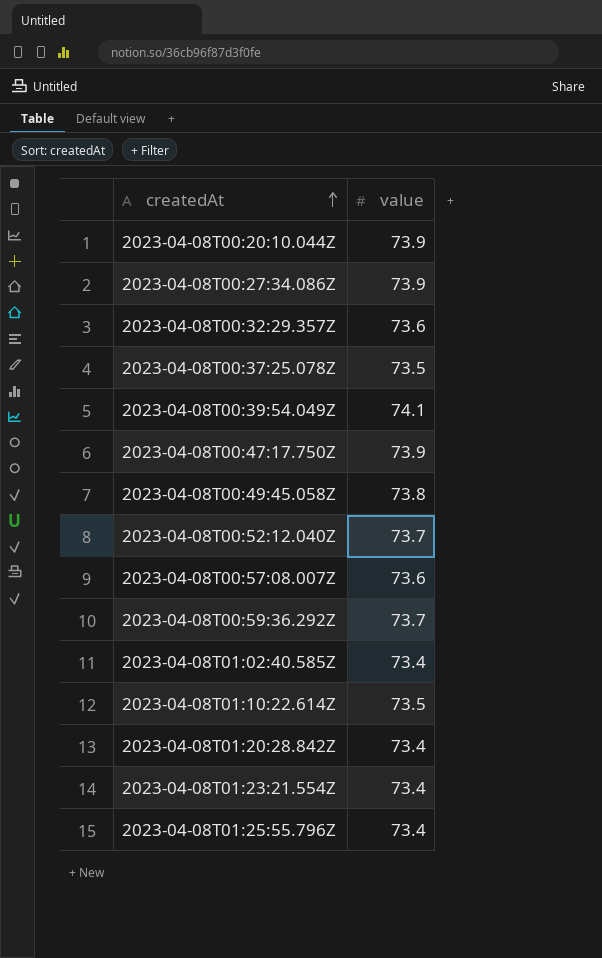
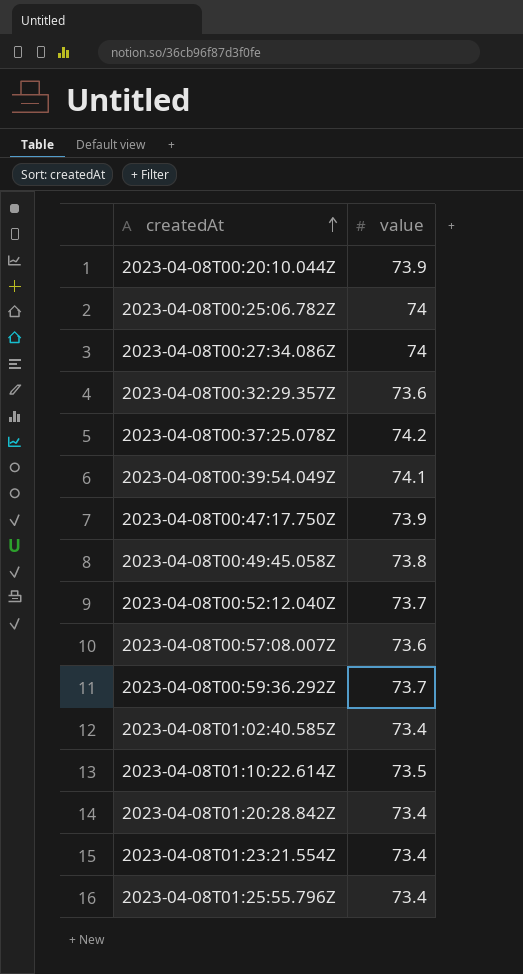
row 2023-04-08T00:25:06.782Z: none -> 74
2023-04-08T00:27:34.086Z | value: 73.9 -> 74
2023-04-08T00:37:25.078Z | value: 73.5 -> 74.2

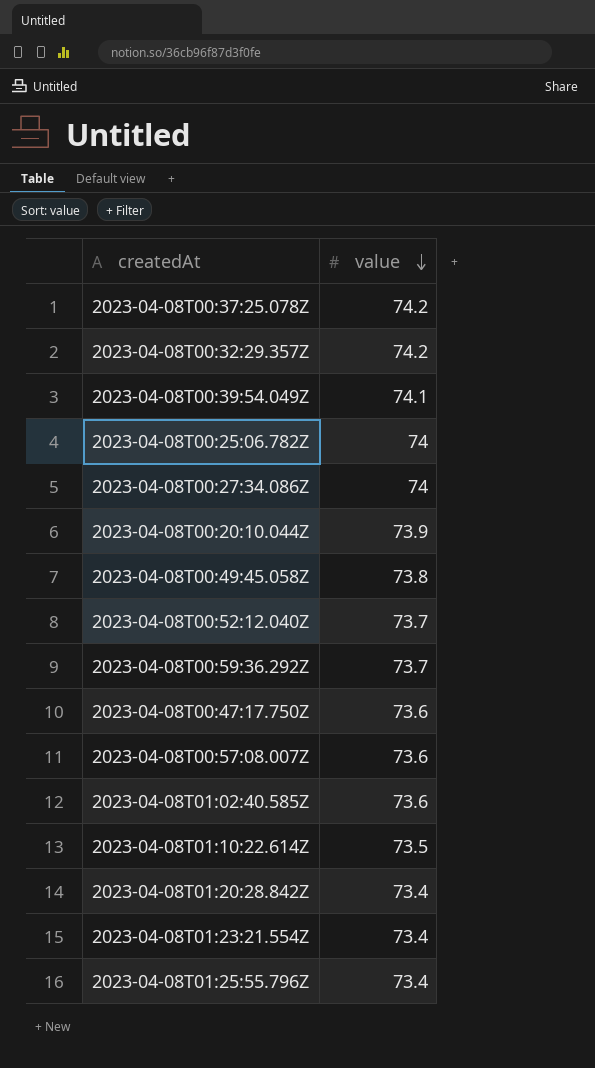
row order: createdAt ascending -> value descending
2023-04-08T00:32:29.357Z | value: 73.6 -> 74.2
2023-04-08T00:47:17.750Z | value: 73.9 -> 73.6
2023-04-08T01:02:40.585Z | value: 73.4 -> 73.6

